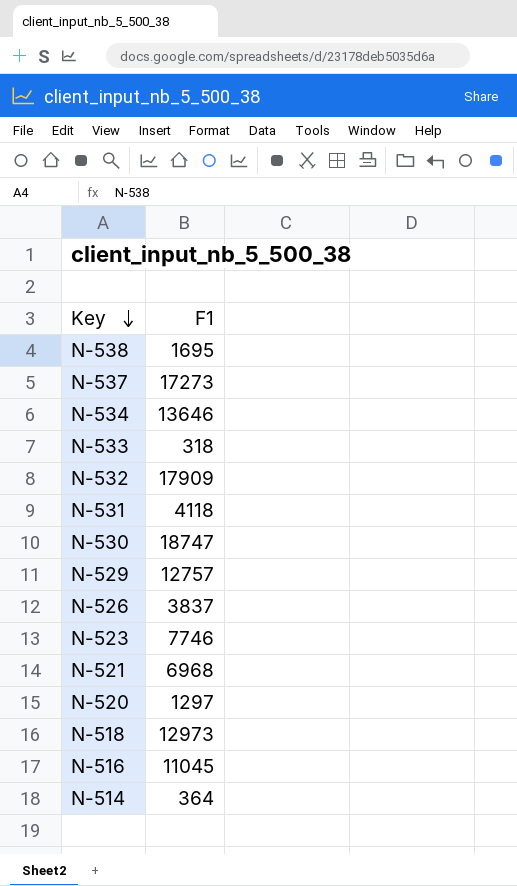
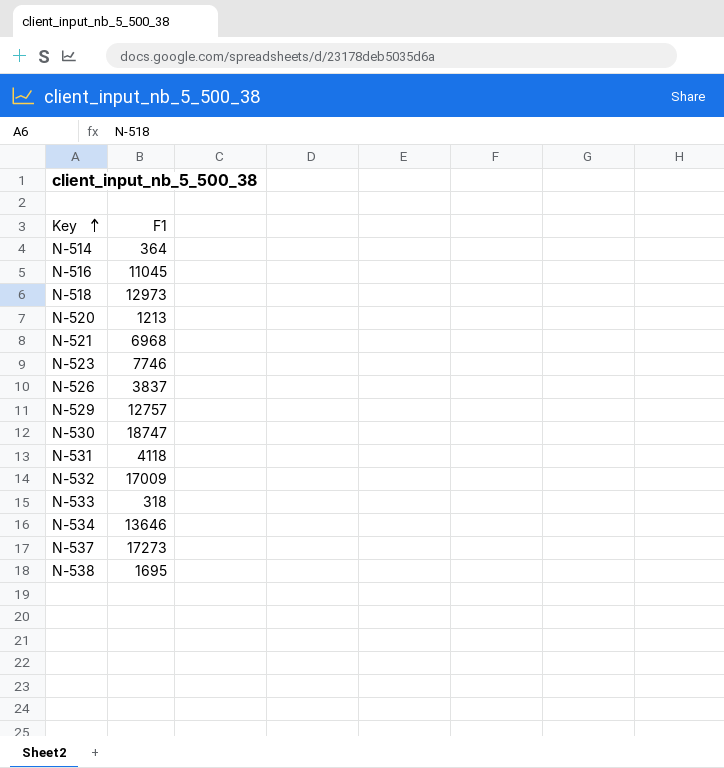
row order: Key descending -> Key ascending
N-520 | F1: 1297 -> 1213
N-532 | F1: 17909 -> 17009

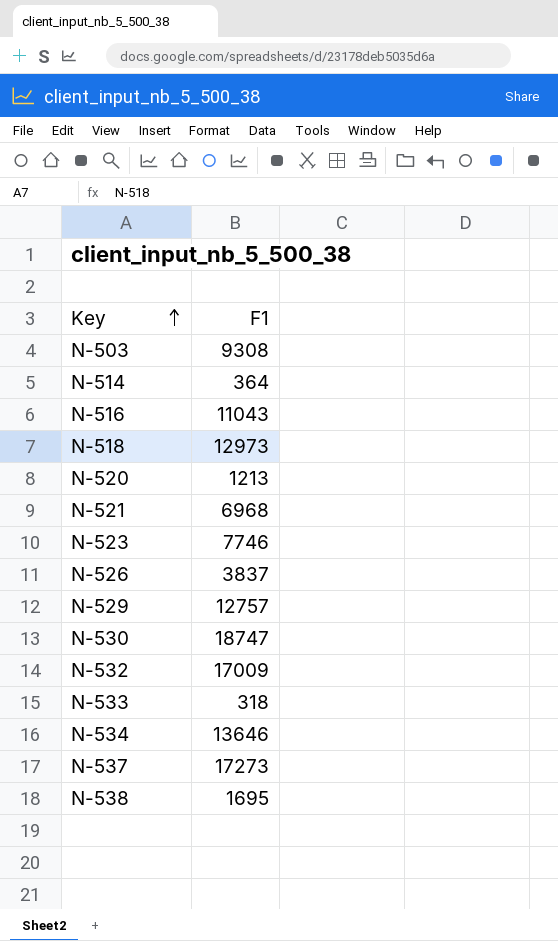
row N-531: 4118 -> none
row N-503: none -> 9308
N-516 | F1: 11045 -> 11043

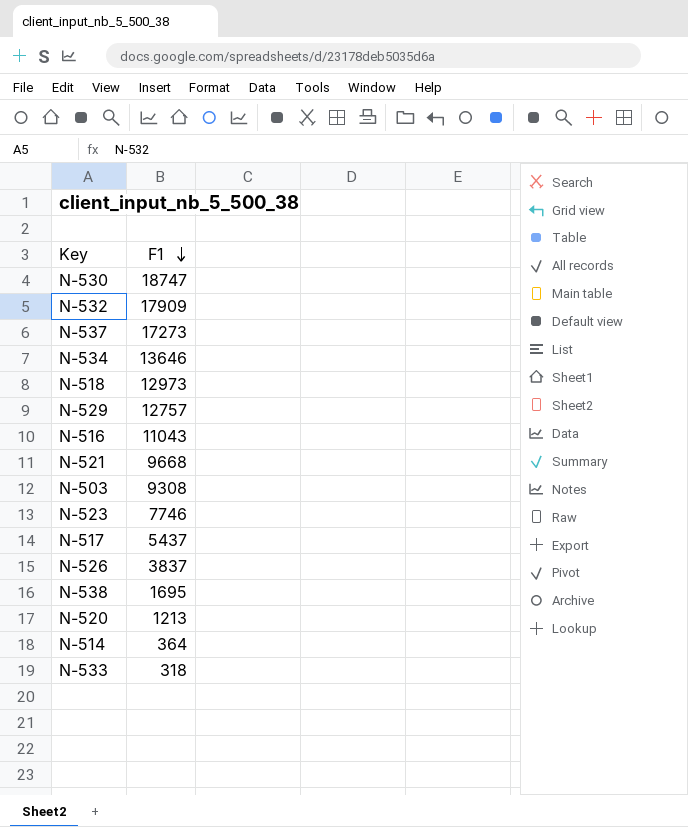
row order: Key ascending -> F1 descending
N-532 | F1: 17009 -> 17909
N-521 | F1: 6968 -> 9668
row N-517: none -> 5437

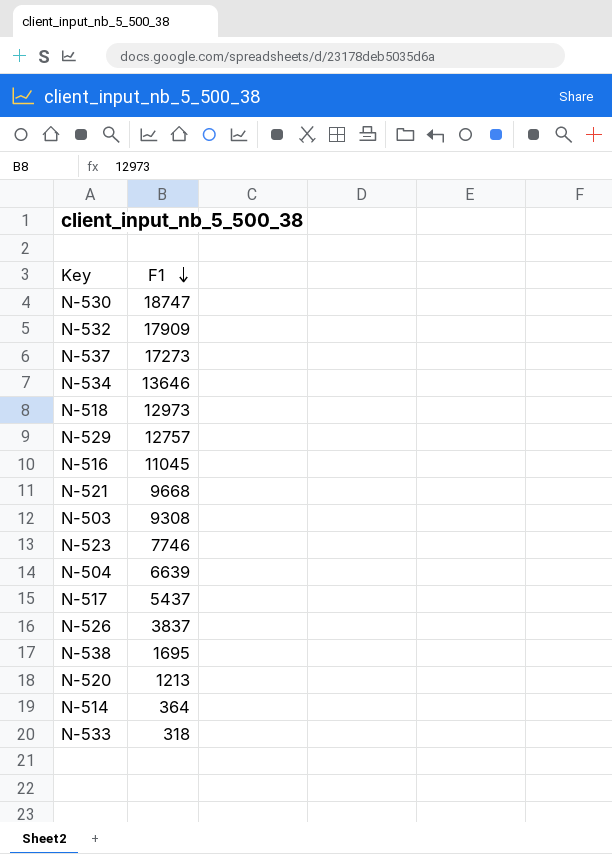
N-516 | F1: 11043 -> 11045
row N-504: none -> 6639

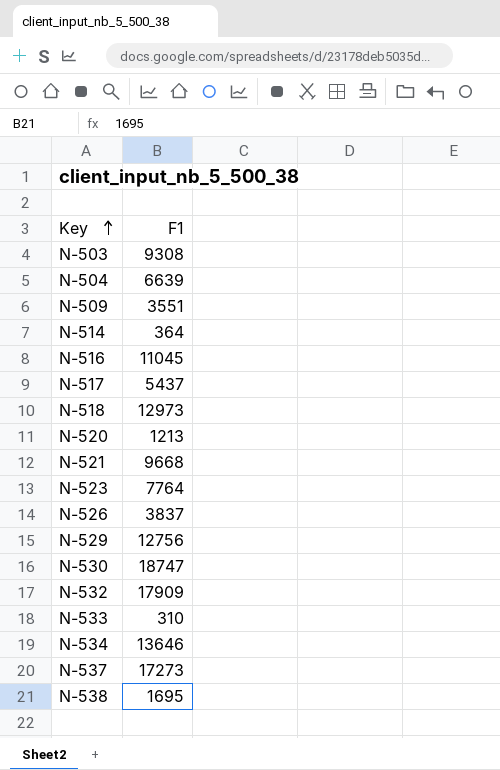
row order: F1 descending -> Key ascending
row N-509: none -> 3551
N-523 | F1: 7746 -> 7764
N-529 | F1: 12757 -> 12756
N-533 | F1: 318 -> 310

